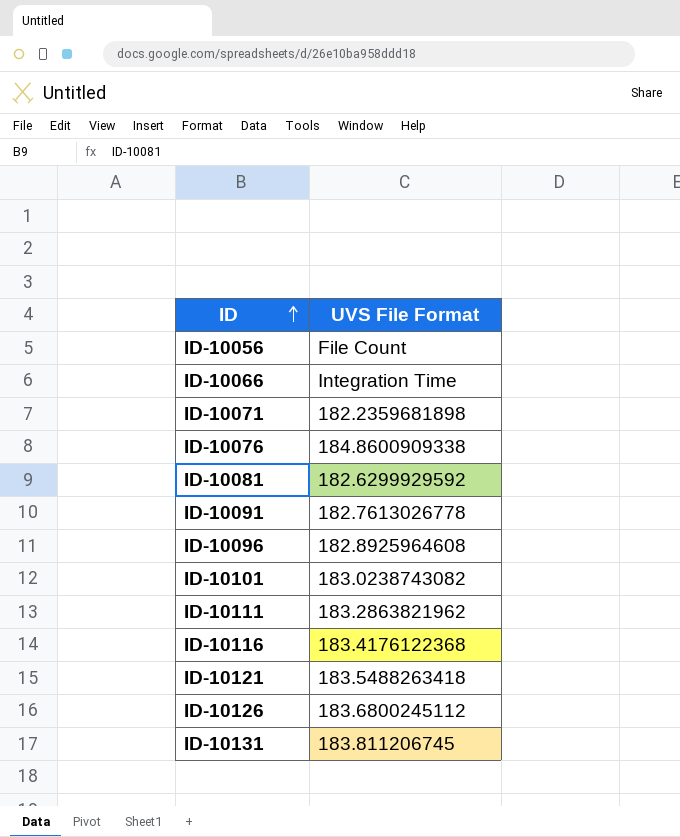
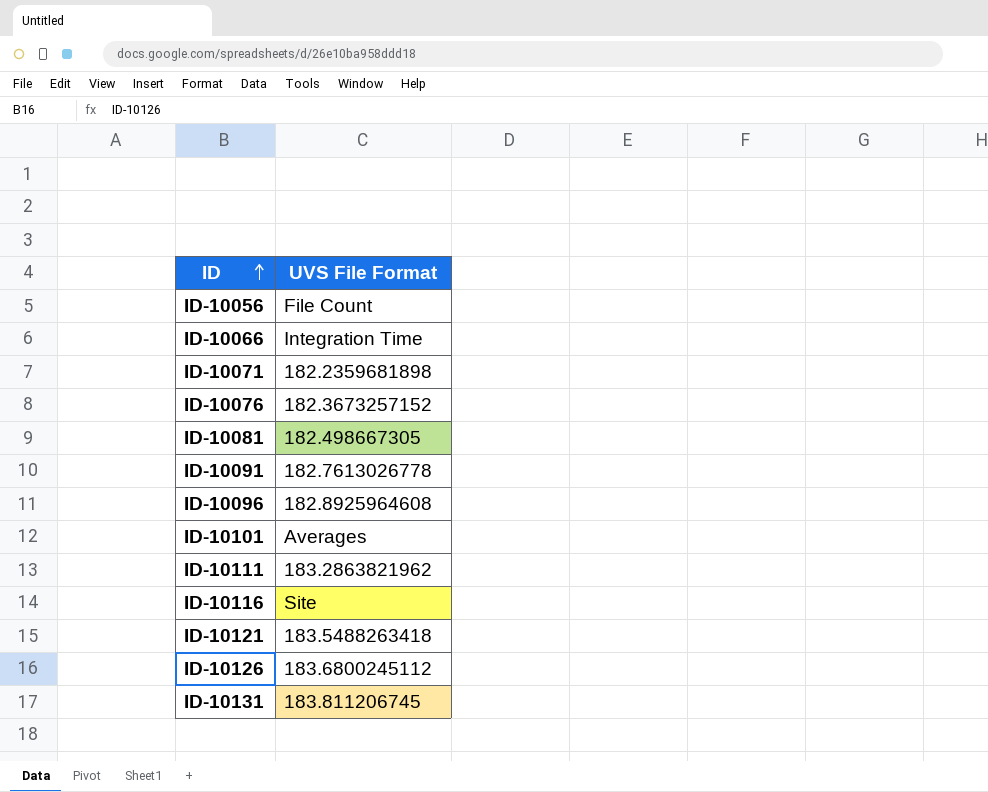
ID-10076 | UVS File Format: 184.8600909338 -> 182.3673257152
ID-10081 | UVS File Format: 182.6299929592 -> 182.498667305
ID-10101 | UVS File Format: 183.0238743082 -> Averages
ID-10116 | UVS File Format: 183.4176122368 -> Site

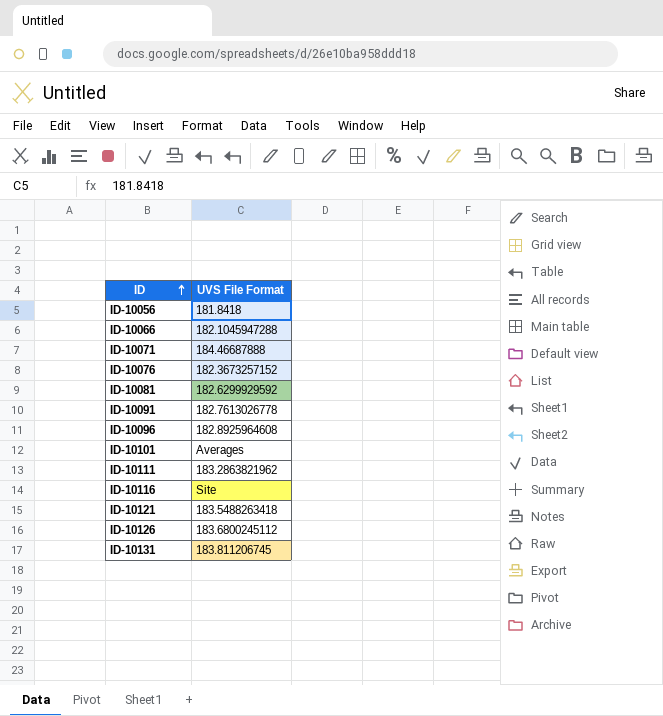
ID-10056 | UVS File Format: File Count -> 181.8418
ID-10066 | UVS File Format: Integration Time -> 182.1045947288
ID-10071 | UVS File Format: 182.2359681898 -> 184.46687888
ID-10081 | UVS File Format: 182.498667305 -> 182.6299929592

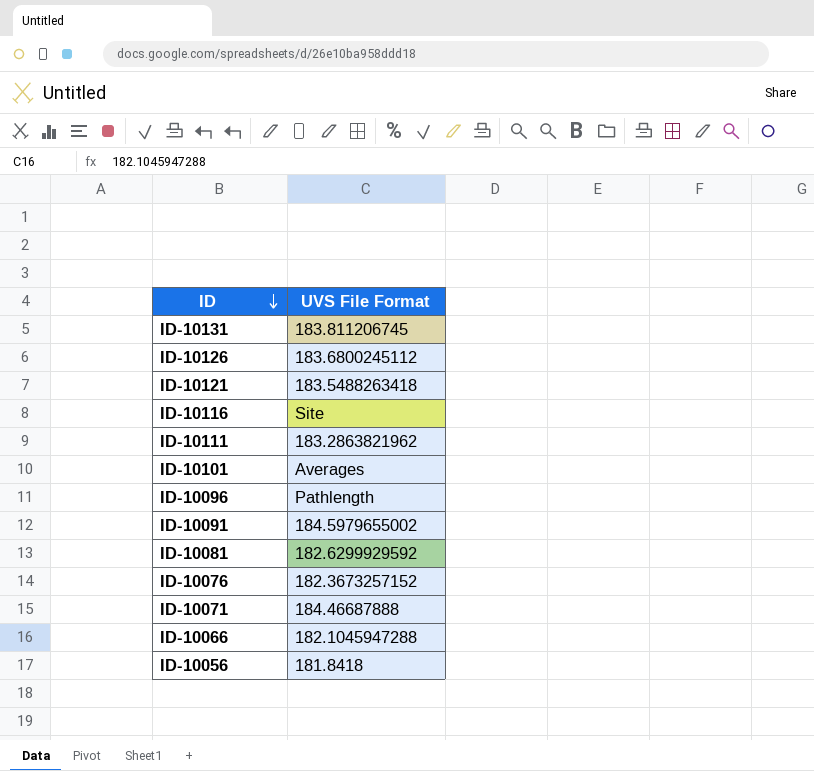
row order: ID ascending -> ID descending
ID-10096 | UVS File Format: 182.8925964608 -> Pathlength
ID-10091 | UVS File Format: 182.7613026778 -> 184.5979655002

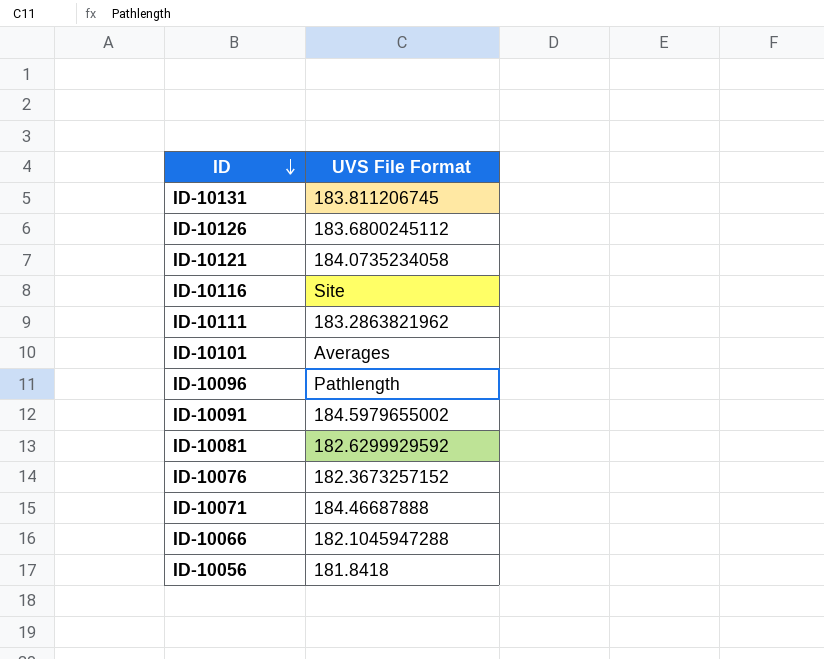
ID-10121 | UVS File Format: 183.5488263418 -> 184.0735234058

